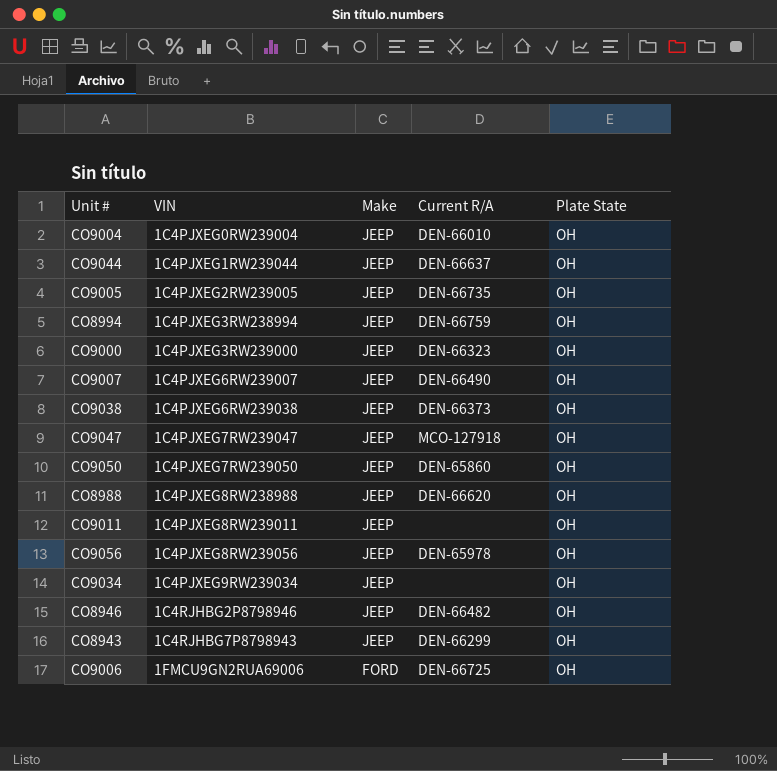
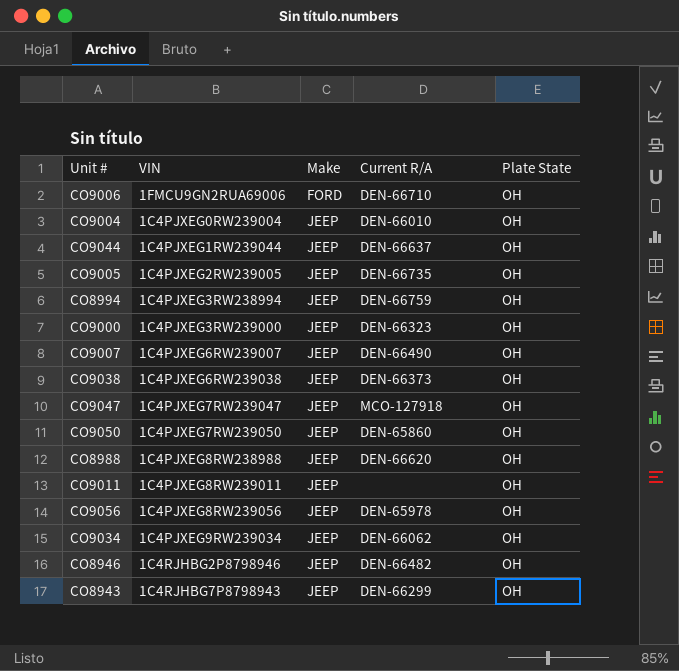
row order: VIN ascending -> Make ascending
CO9006 | Current R/A: DEN-66725 -> DEN-66710
CO9034 | Current R/A: none -> DEN-66062

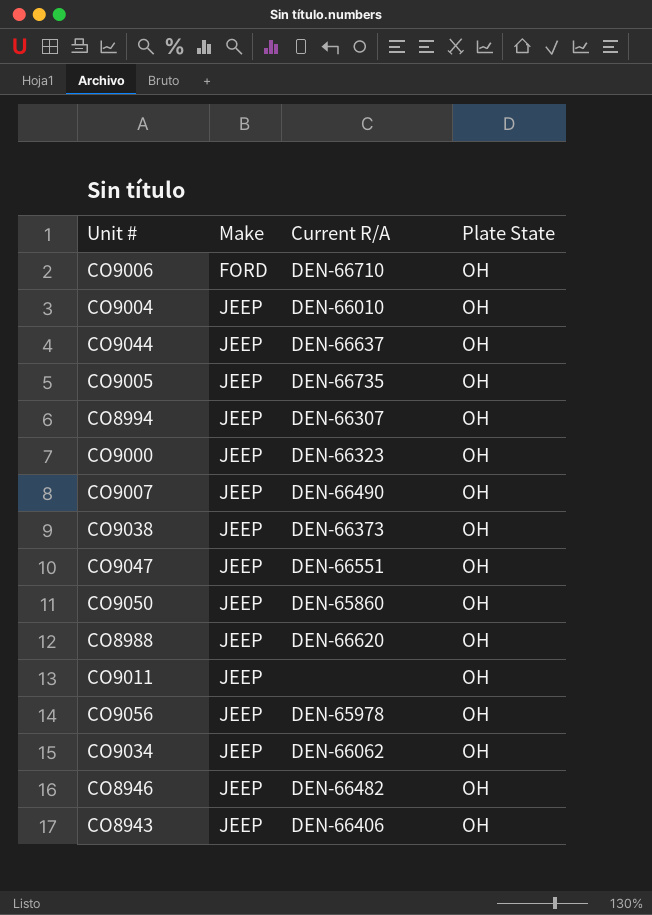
column VIN | position: 2 -> none
CO8994 | Current R/A: DEN-66759 -> DEN-66307
CO9047 | Current R/A: MCO-127918 -> DEN-66551
CO8943 | Current R/A: DEN-66299 -> DEN-66406

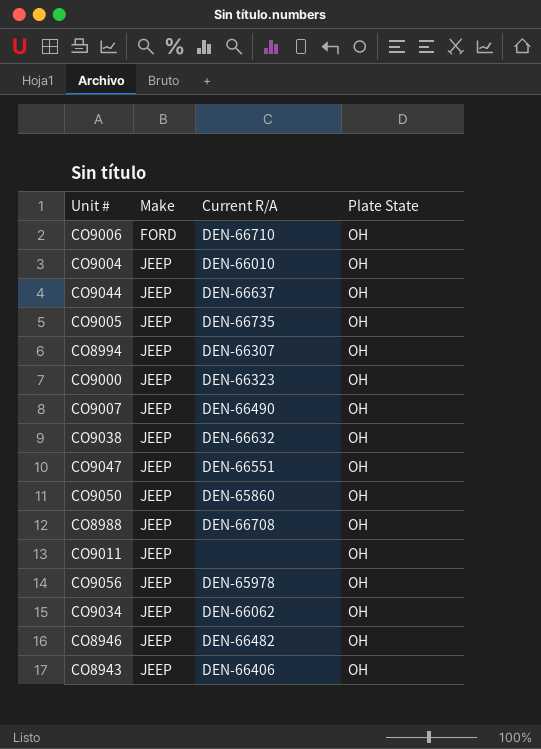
CO9038 | Current R/A: DEN-66373 -> DEN-66632
CO8988 | Current R/A: DEN-66620 -> DEN-66708

